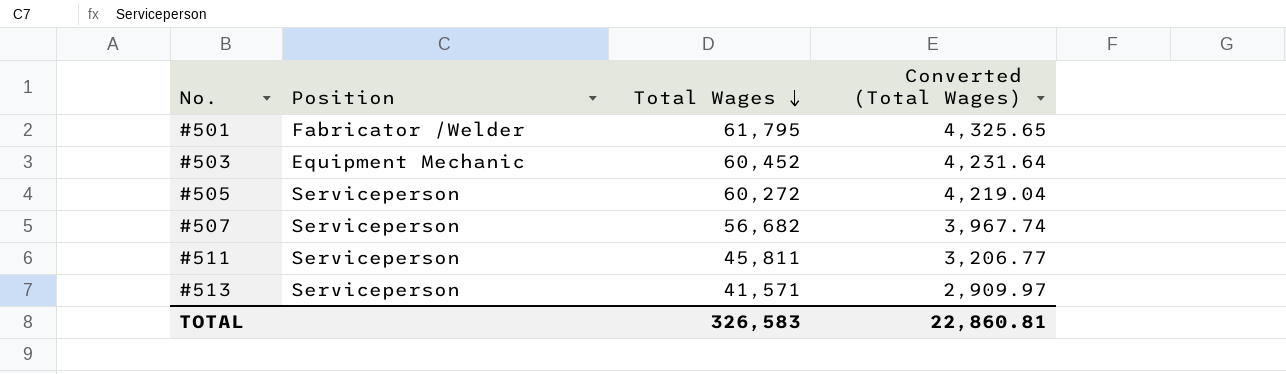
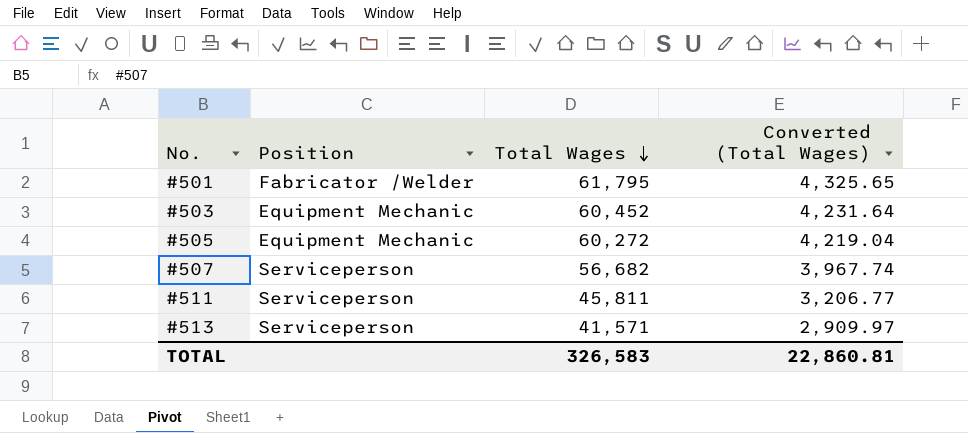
#505 | Position: Serviceperson -> Equipment Mechanic

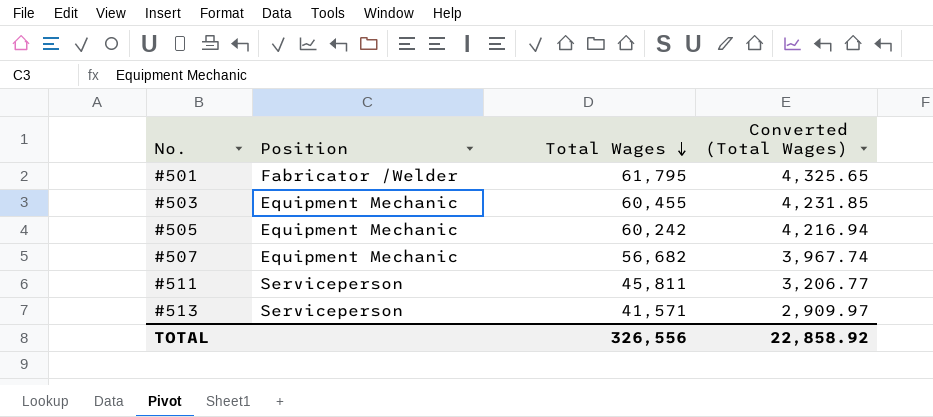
#503 | Total Wages: 60,452 -> 60,455
#503 | Converted (Total Wages): 4,231.64 -> 4,231.85
#505 | Total Wages: 60,272 -> 60,242
#505 | Converted (Total Wages): 4,219.04 -> 4,216.94
#507 | Position: Serviceperson -> Equipment Mechanic
TOTAL | Total Wages: 326,583 -> 326,556
TOTAL | Converted (Total Wages): 22,860.81 -> 22,858.92

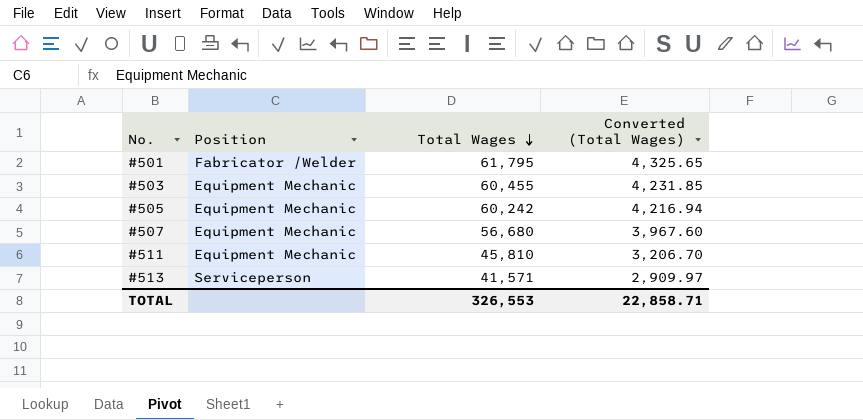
#507 | Total Wages: 56,682 -> 56,680
#507 | Converted (Total Wages): 3,967.74 -> 3,967.60
#511 | Position: Serviceperson -> Equipment Mechanic
#511 | Total Wages: 45,811 -> 45,810
#511 | Converted (Total Wages): 3,206.77 -> 3,206.70
TOTAL | Total Wages: 326,556 -> 326,553
TOTAL | Converted (Total Wages): 22,858.92 -> 22,858.71

